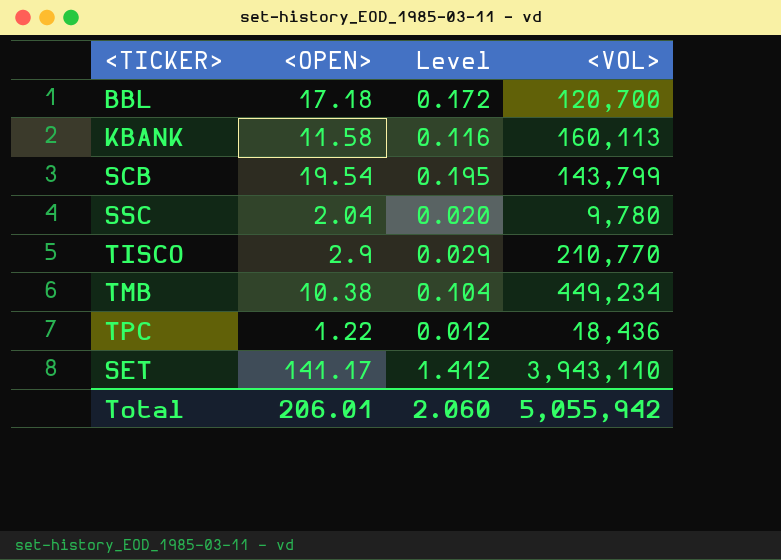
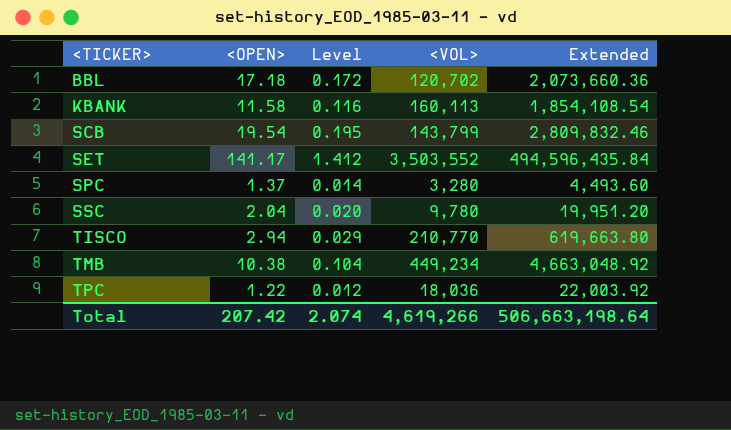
row order: none -> <TICKER> ascending
column Extended | formula: none -> [<OPEN>] * [<VOL>]
BBL | <VOL>: 120,700 -> 120,702
SET | <VOL>: 3,943,110 -> 3,503,552
row SPC: none -> 1.37 | 0.014 | 3,280 | 4,493.60
TISCO | <OPEN>: 2.9 -> 2.94
TPC | <VOL>: 18,436 -> 18,036
Total | <OPEN>: 206.01 -> 207.42
Total | Level: 2.060 -> 2.074
Total | <VOL>: 5,055,942 -> 4,619,266

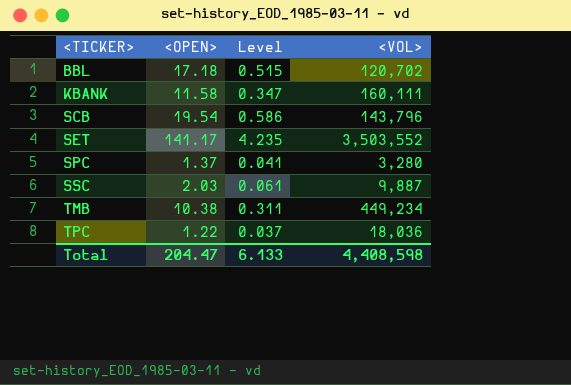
column Extended | formula: [<OPEN>] * [<VOL>] -> none
column Level | formula: [<OPEN>] * 0.01 -> [<OPEN>] * 0.03
row TISCO: 2.94 | 0.029 | 210,770 | 619,663.80 -> none
KBANK | <VOL>: 160,113 -> 160,111
SCB | <VOL>: 143,799 -> 143,796
SSC | <OPEN>: 2.04 -> 2.03
SSC | <VOL>: 9,780 -> 9,887
Total | <OPEN>: 207.42 -> 204.47
Total | Level: 2.074 -> 6.133
Total | <VOL>: 4,619,266 -> 4,408,598

